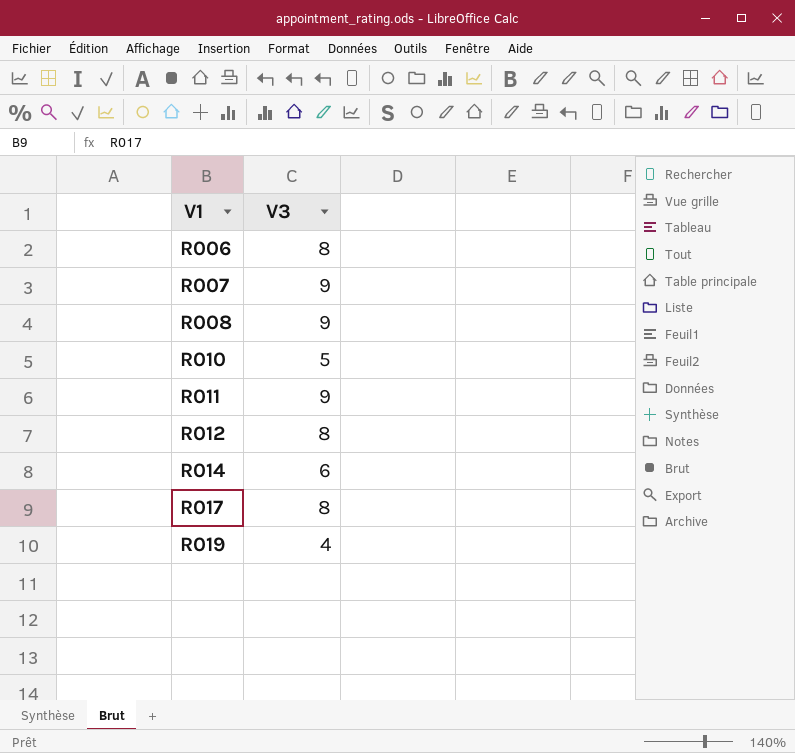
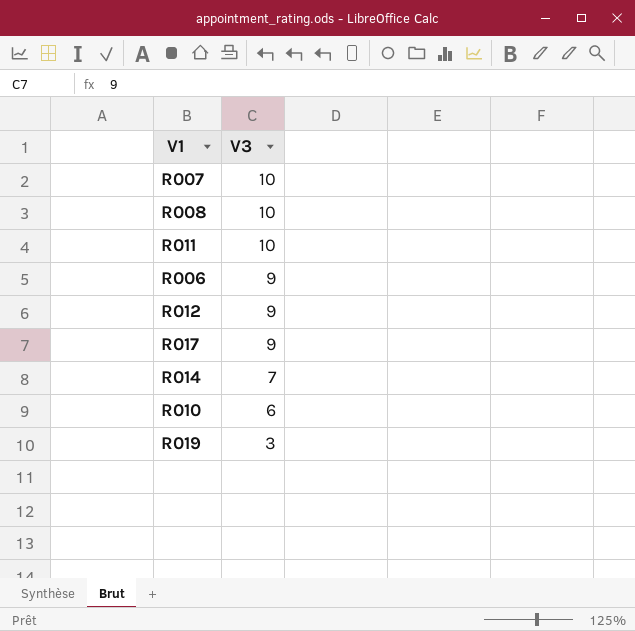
row order: V1 ascending -> V3 descending
R007 | V3: 9 -> 10
R008 | V3: 9 -> 10
R011 | V3: 9 -> 10
R006 | V3: 8 -> 9
R012 | V3: 8 -> 9
R017 | V3: 8 -> 9
R014 | V3: 6 -> 7
R010 | V3: 5 -> 6
R019 | V3: 4 -> 3

